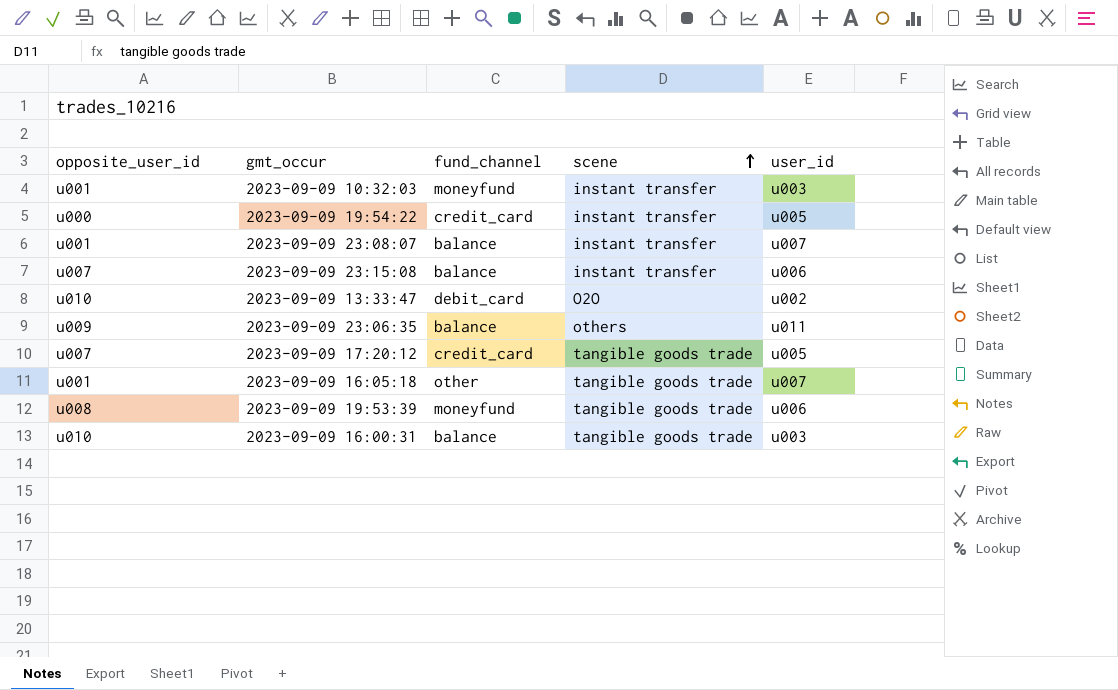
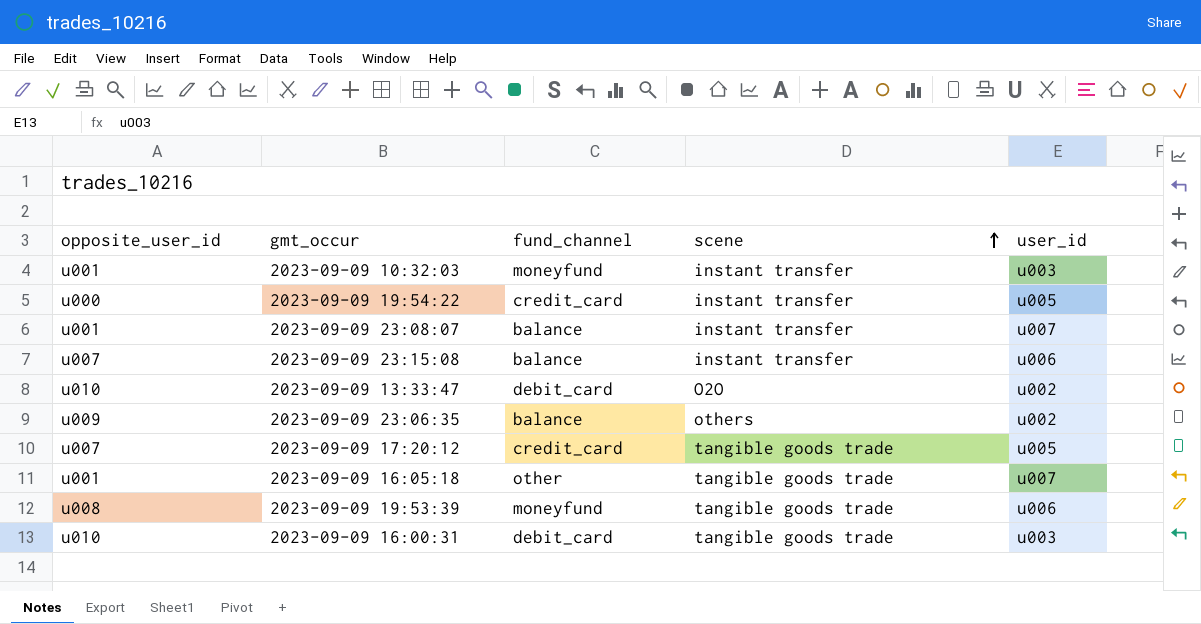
2023-09-09 23:06:35 | user_id: u011 -> u002
2023-09-09 16:00:31 | fund_channel: balance -> debit_card

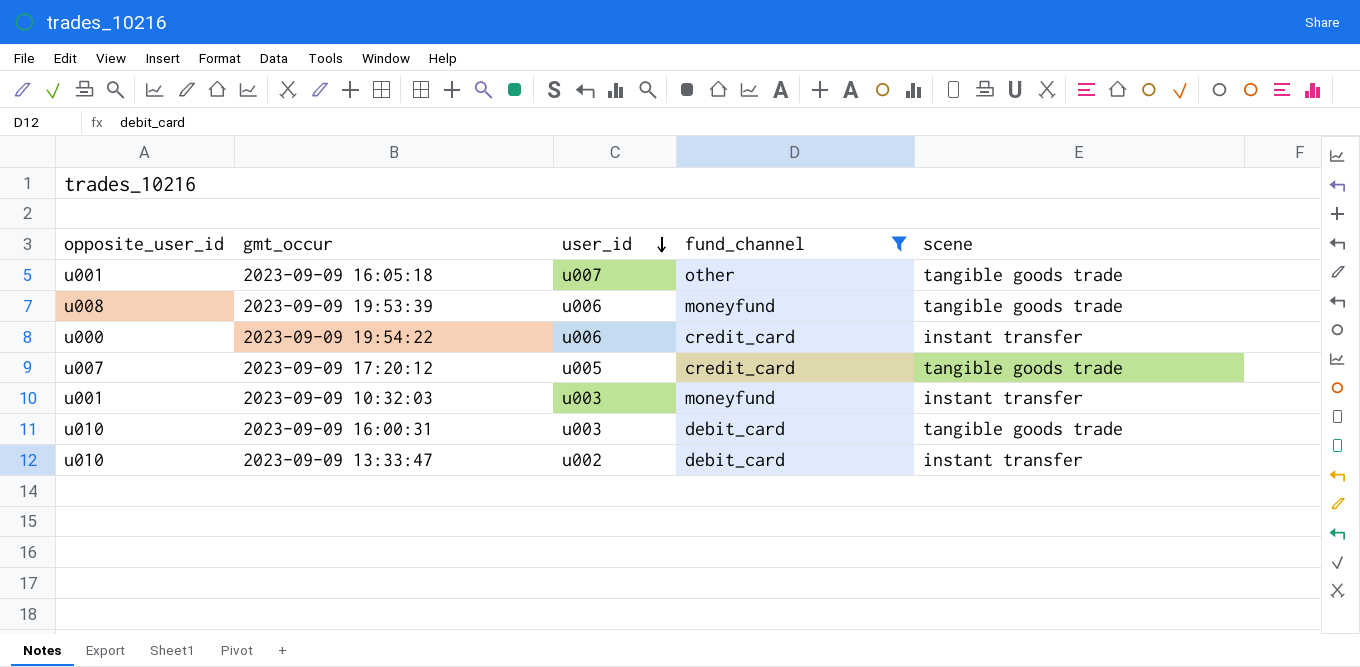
filter: none -> fund_channel != balance
row order: scene ascending -> user_id descending
column user_id | position: 5 -> 3
2023-09-09 19:54:22 | user_id: u005 -> u006
2023-09-09 13:33:47 | scene: O2O -> instant transfer

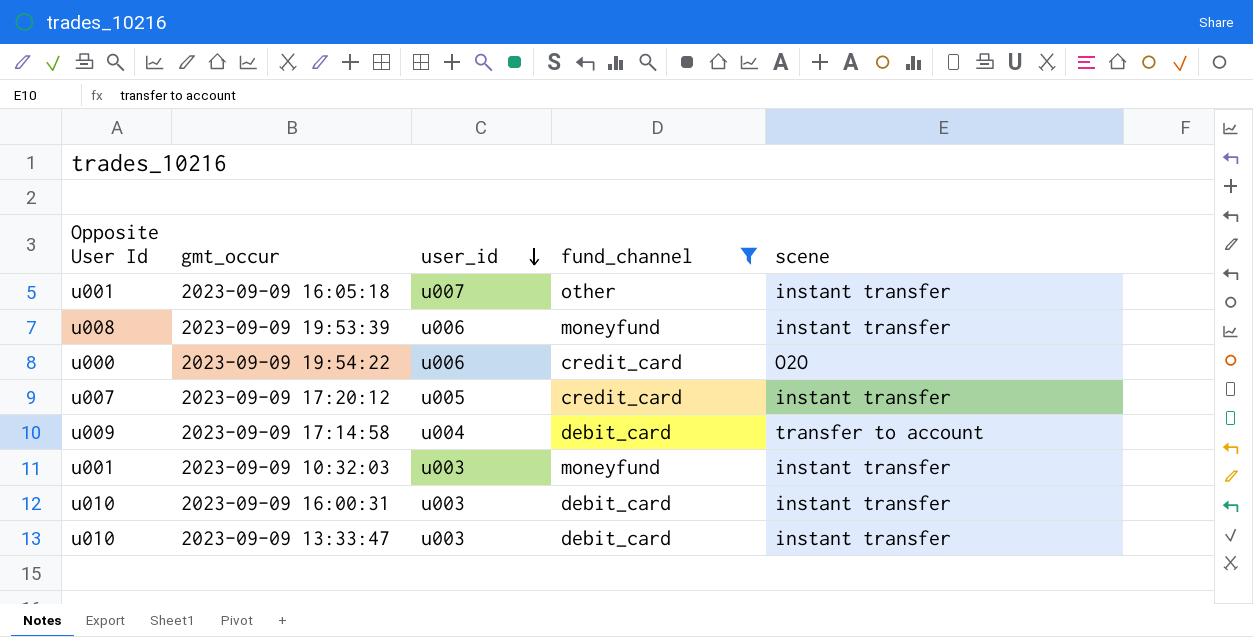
column name: opposite_user_id -> Opposite User Id
2023-09-09 16:05:18 | scene: tangible goods trade -> instant transfer
2023-09-09 19:53:39 | scene: tangible goods trade -> instant transfer
2023-09-09 19:54:22 | scene: instant transfer -> O2O
2023-09-09 17:20:12 | scene: tangible goods trade -> instant transfer
row 2023-09-09 17:14:58: none -> u009 | u004 | debit_card | transfer to account
2023-09-09 16:00:31 | scene: tangible goods trade -> instant transfer
2023-09-09 13:33:47 | user_id: u002 -> u003

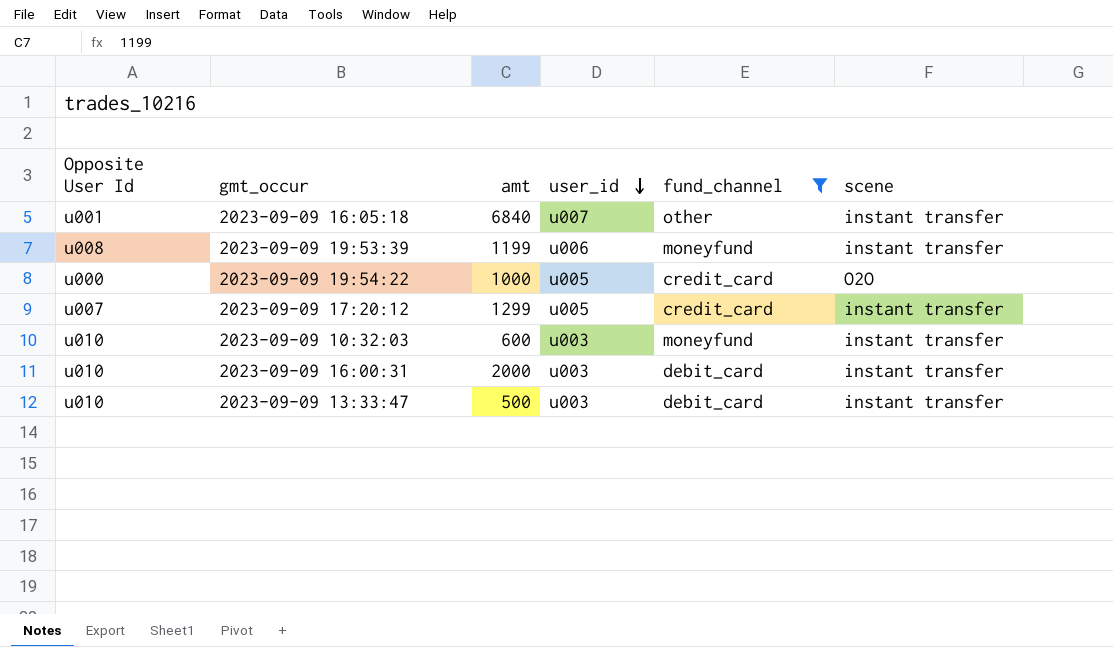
column amt | position: none -> 3
row 2023-09-09 17:14:58: u009 | u004 | debit_card | transfer to account -> none
2023-09-09 19:54:22 | user_id: u006 -> u005
2023-09-09 10:32:03 | Opposite User Id: u001 -> u010

